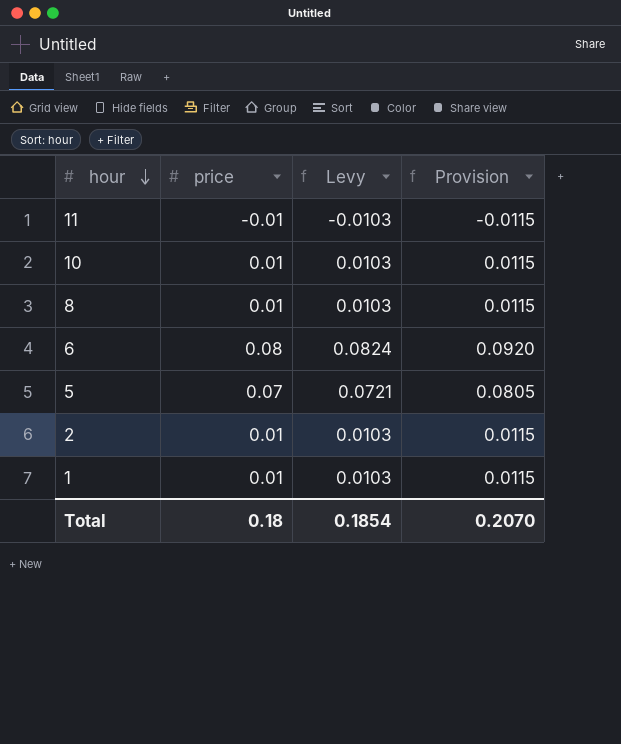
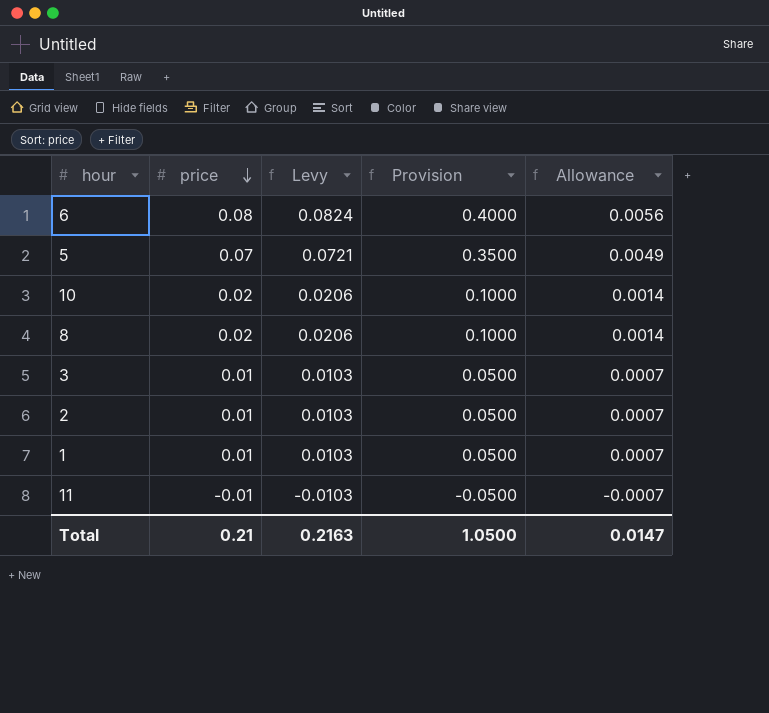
row order: hour descending -> price descending
column Provision | formula: [price] * 1.15 -> [price] * 5
column Allowance | formula: none -> [price] * 0.07
10 | price: 0.01 -> 0.02
10 | Levy: 0.0103 -> 0.0206
8 | price: 0.01 -> 0.02
8 | Levy: 0.0103 -> 0.0206
row 3: none -> 0.01 | 0.0103 | 0.0500 | 0.0007
Total | price: 0.18 -> 0.21
Total | Levy: 0.1854 -> 0.2163
Total | Provision: 0.2070 -> 1.0500

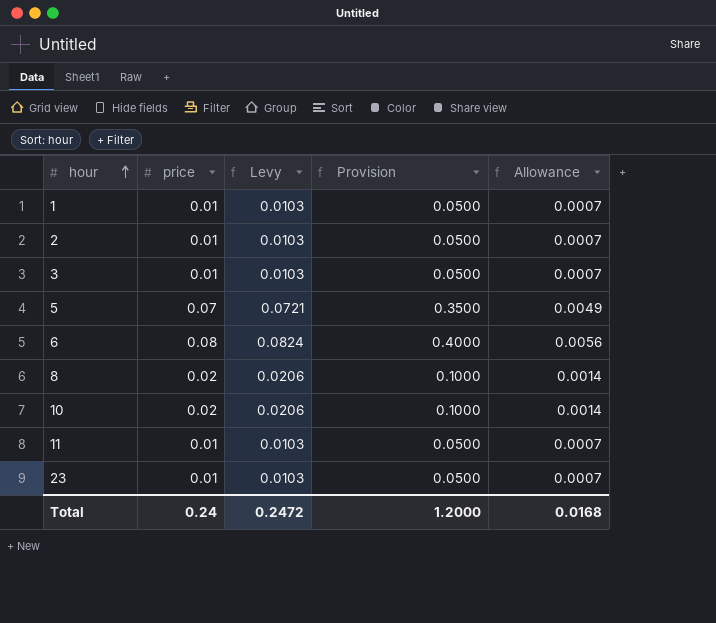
row order: price descending -> hour ascending
11 | price: -0.01 -> 0.01
11 | Levy: -0.0103 -> 0.0103
11 | Provision: -0.0500 -> 0.0500
11 | Allowance: -0.0007 -> 0.0007
row 23: none -> 0.01 | 0.0103 | 0.0500 | 0.0007
Total | price: 0.21 -> 0.24
Total | Levy: 0.2163 -> 0.2472
Total | Provision: 1.0500 -> 1.2000
Total | Allowance: 0.0147 -> 0.0168

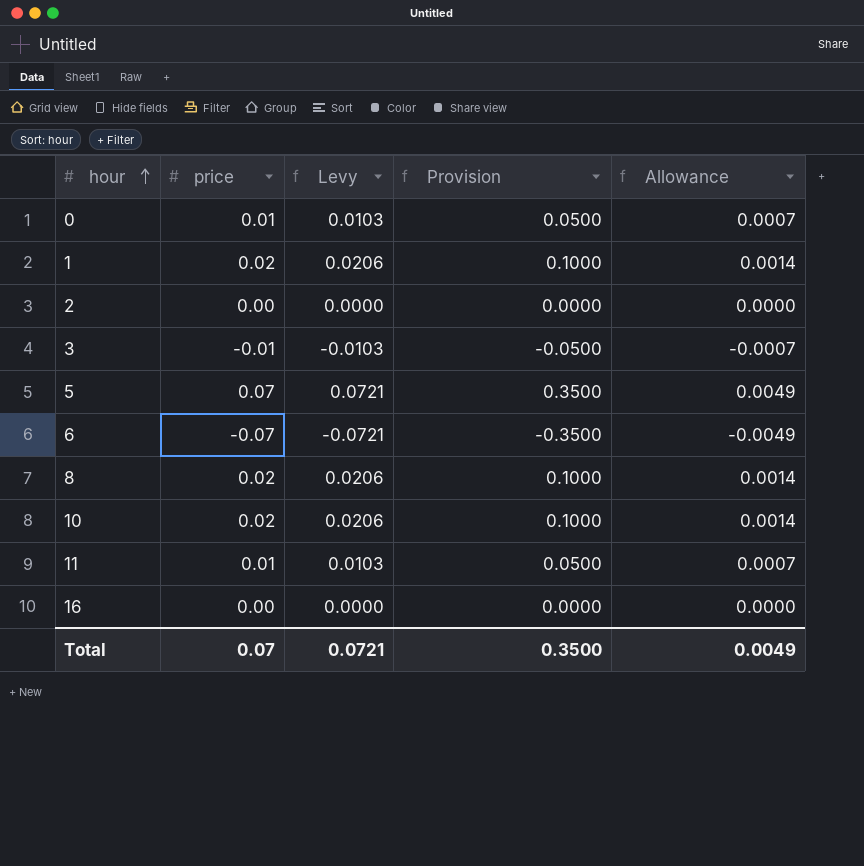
row 23: 0.01 | 0.0103 | 0.0500 | 0.0007 -> none
row 0: none -> 0.01 | 0.0103 | 0.0500 | 0.0007
1 | price: 0.01 -> 0.02
1 | Levy: 0.0103 -> 0.0206
1 | Provision: 0.0500 -> 0.1000
1 | Allowance: 0.0007 -> 0.0014
2 | price: 0.01 -> 0.00
2 | Levy: 0.0103 -> 0.0000
2 | Provision: 0.0500 -> 0.0000
2 | Allowance: 0.0007 -> 0.0000
3 | price: 0.01 -> -0.01
3 | Levy: 0.0103 -> -0.0103
3 | Provision: 0.0500 -> -0.0500
3 | Allowance: 0.0007 -> -0.0007
6 | price: 0.08 -> -0.07
6 | Levy: 0.0824 -> -0.0721
6 | Provision: 0.4000 -> -0.3500
6 | Allowance: 0.0056 -> -0.0049
row 16: none -> 0.00 | 0.0000 | 0.0000 | 0.0000
Total | price: 0.24 -> 0.07
Total | Levy: 0.2472 -> 0.0721
Total | Provision: 1.2000 -> 0.3500
Total | Allowance: 0.0168 -> 0.0049

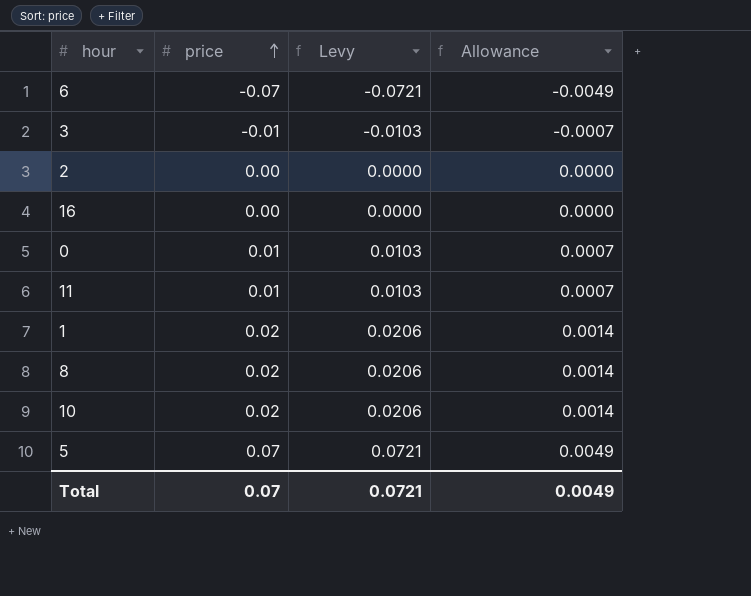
row order: hour ascending -> price ascending
column Provision | formula: [price] * 5 -> none

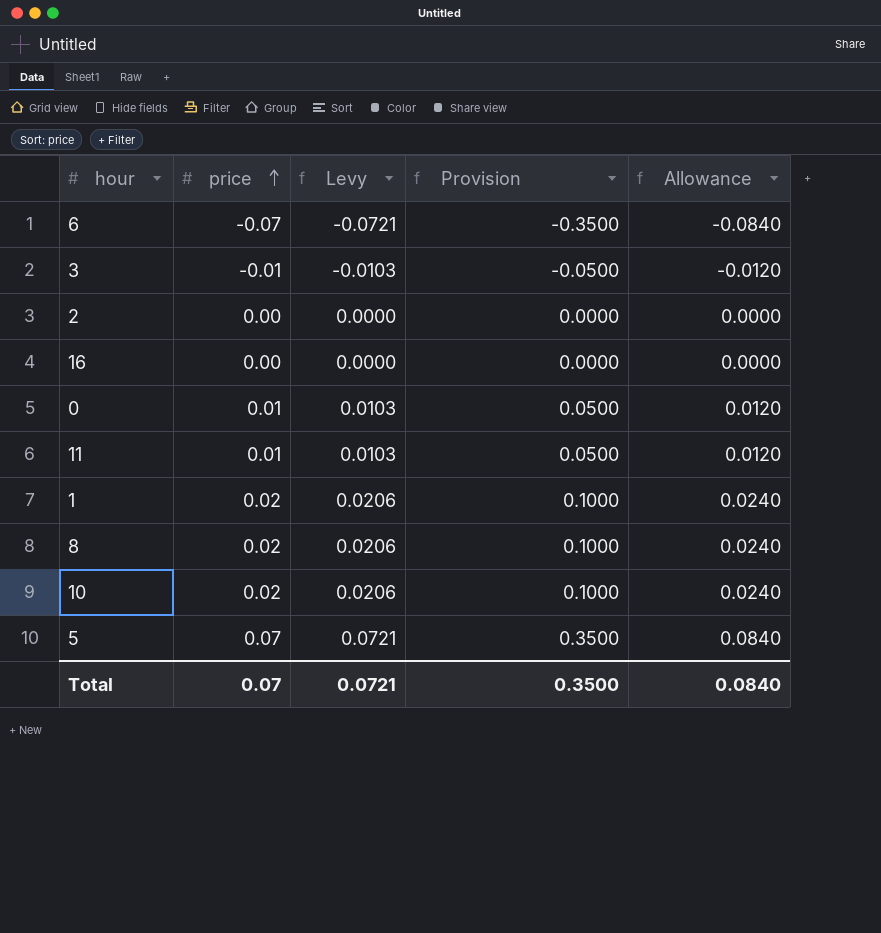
column Provision | formula: none -> [price] * 5
column Allowance | formula: [price] * 0.07 -> [price] * 1.2
Total | Allowance: 0.0049 -> 0.0840

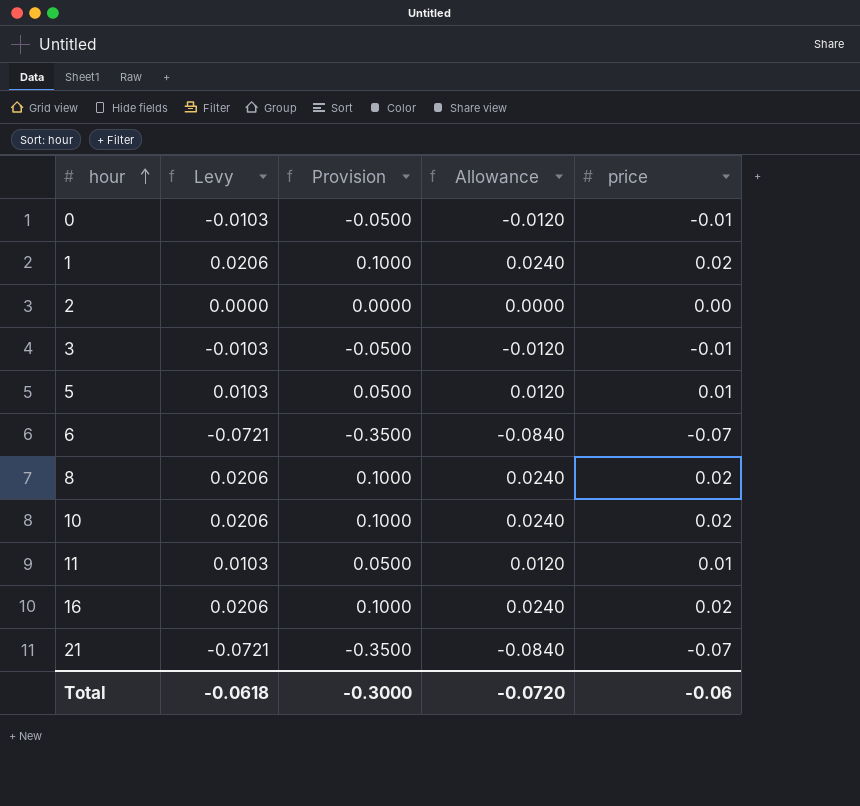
row order: price ascending -> hour ascending
column price | position: 2 -> 5
0 | Levy: 0.0103 -> -0.0103
0 | Provision: 0.0500 -> -0.0500
0 | Allowance: 0.0120 -> -0.0120
0 | price: 0.01 -> -0.01
5 | Levy: 0.0721 -> 0.0103
5 | Provision: 0.3500 -> 0.0500
5 | Allowance: 0.0840 -> 0.0120
5 | price: 0.07 -> 0.01
16 | Levy: 0.0000 -> 0.0206
16 | Provision: 0.0000 -> 0.1000
16 | Allowance: 0.0000 -> 0.0240
16 | price: 0.00 -> 0.02
row 21: none -> -0.0721 | -0.3500 | -0.0840 | -0.07
Total | Levy: 0.0721 -> -0.0618
Total | Provision: 0.3500 -> -0.3000
Total | Allowance: 0.0840 -> -0.0720
Total | price: 0.07 -> -0.06

